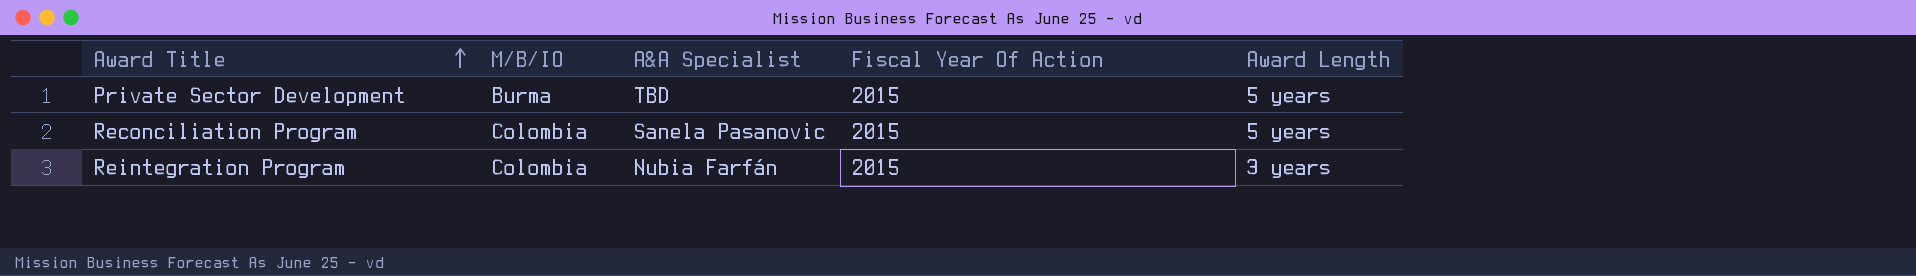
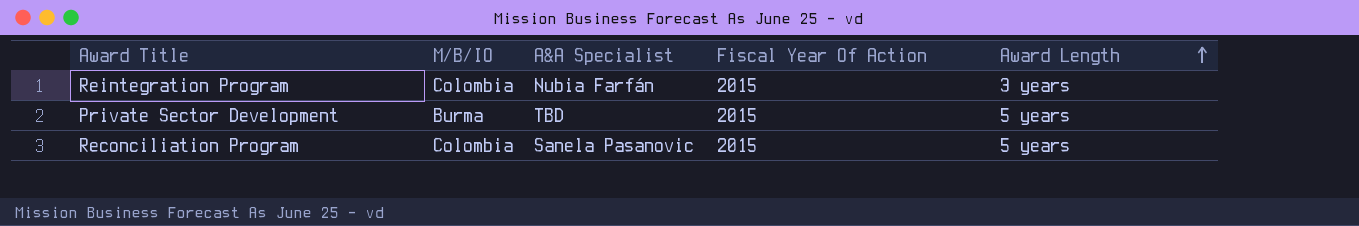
row order: Award Title ascending -> Award Length ascending

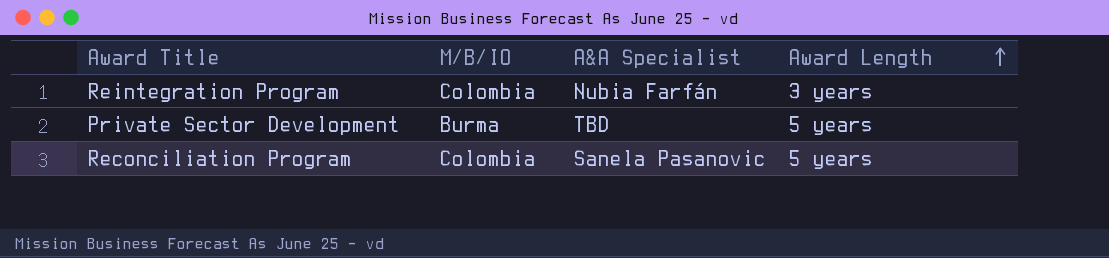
column Fiscal Year Of Action | position: 4 -> none

